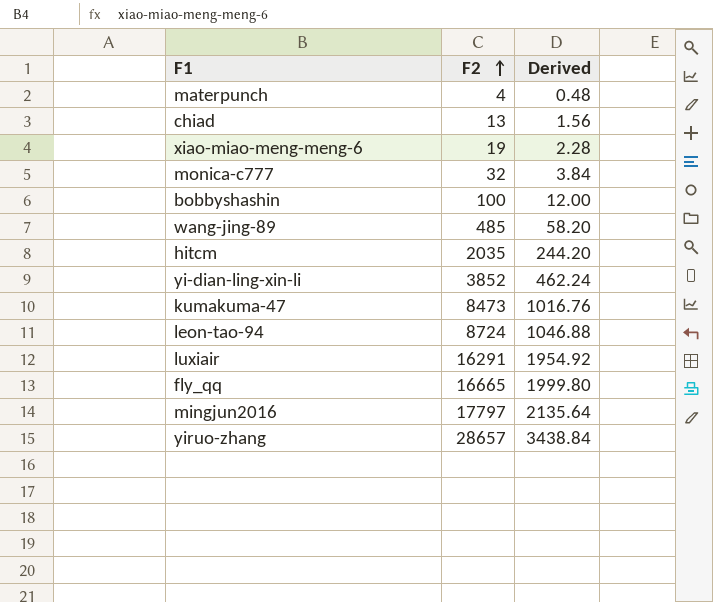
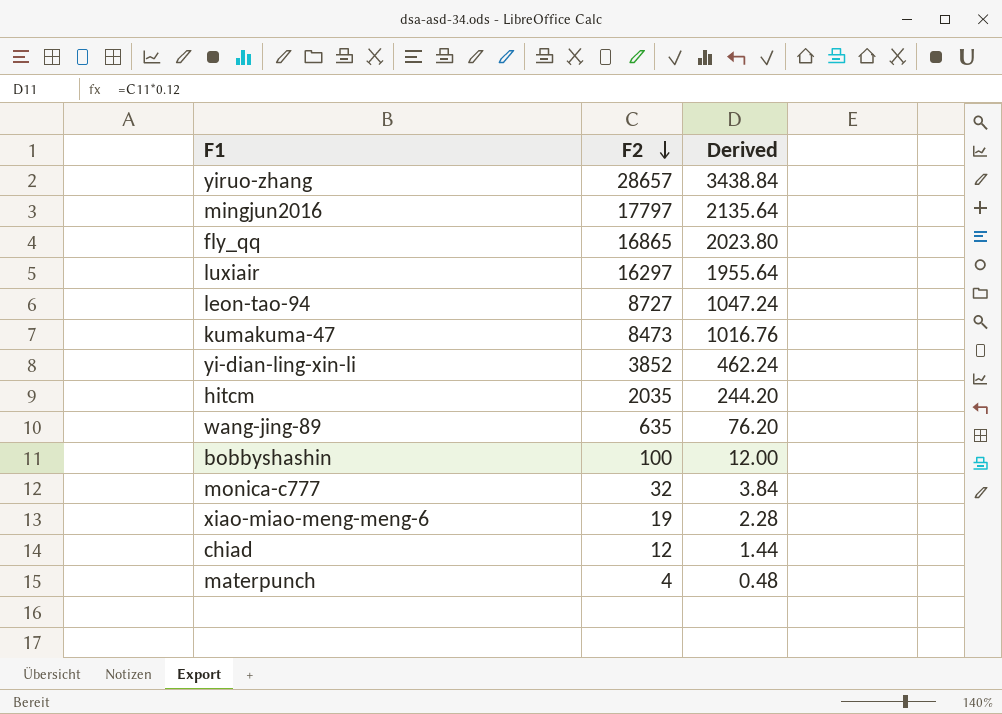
row order: F2 ascending -> F2 descending
fly_qq | F2: 16665 -> 16865
fly_qq | Derived: 1999.80 -> 2023.80
luxiair | F2: 16291 -> 16297
luxiair | Derived: 1954.92 -> 1955.64
leon-tao-94 | F2: 8724 -> 8727
leon-tao-94 | Derived: 1046.88 -> 1047.24
wang-jing-89 | F2: 485 -> 635
wang-jing-89 | Derived: 58.20 -> 76.20
chiad | F2: 13 -> 12
chiad | Derived: 1.56 -> 1.44

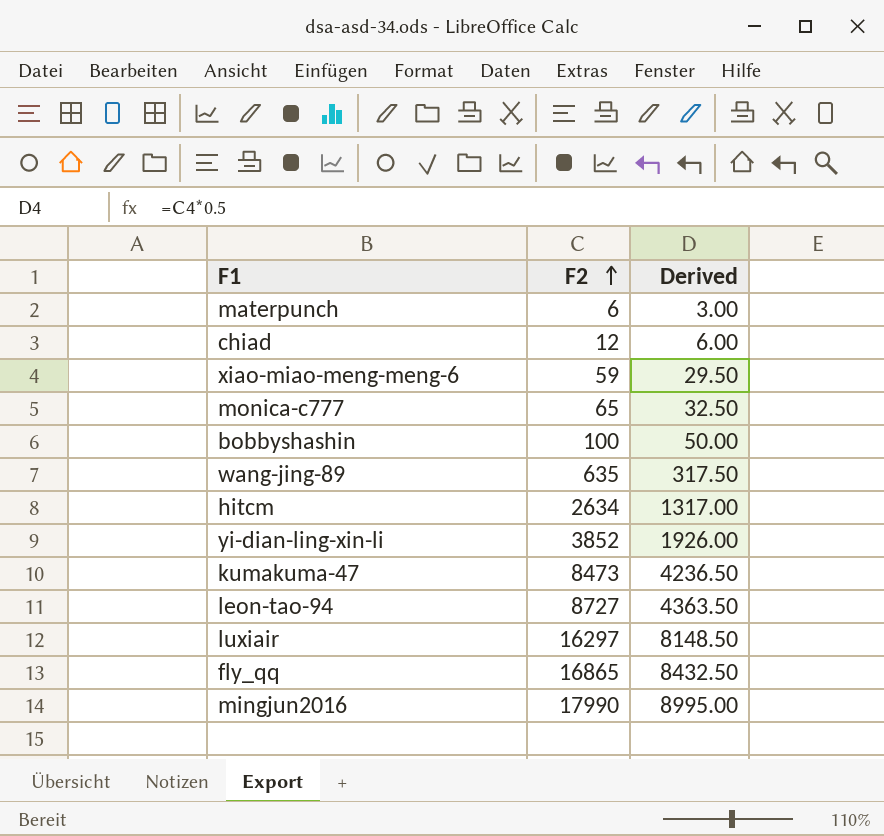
row order: F2 descending -> F2 ascending
column Derived | formula: [F2] * 0.12 -> [F2] * 0.5
row yiruo-zhang: 28657 | 3438.84 -> none
materpunch | F2: 4 -> 6
xiao-miao-meng-meng-6 | F2: 19 -> 59
monica-c777 | F2: 32 -> 65
hitcm | F2: 2035 -> 2634
mingjun2016 | F2: 17797 -> 17990

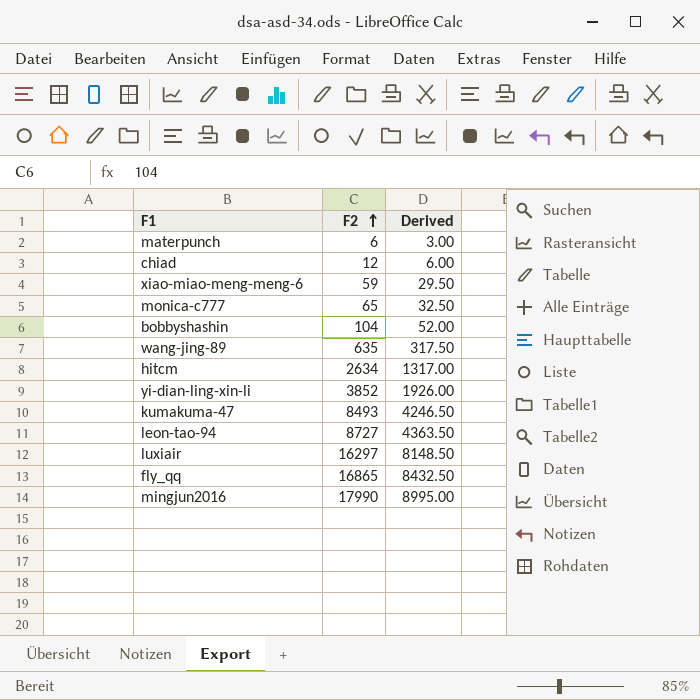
bobbyshashin | F2: 100 -> 104
bobbyshashin | Derived: 50.00 -> 52.00
kumakuma-47 | F2: 8473 -> 8493
kumakuma-47 | Derived: 4236.50 -> 4246.50

